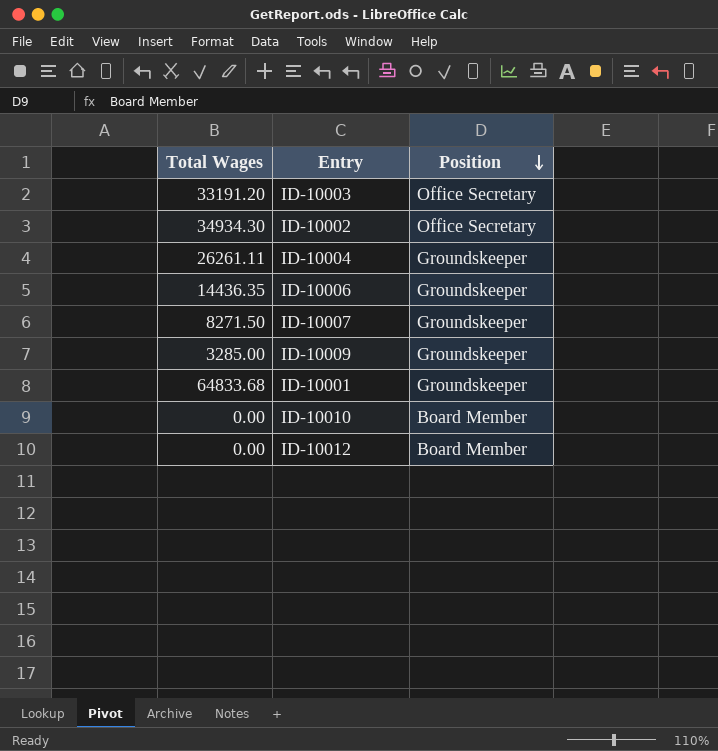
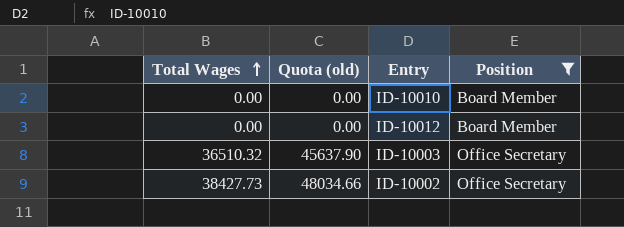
filter: none -> Position != Groundskeeper
row order: Position descending -> Total Wages ascending
column Quota (old) | formula: none -> [Total Wages] * 1.25
ID-10003 | Total Wages: 33191.20 -> 36510.32
ID-10002 | Total Wages: 34934.30 -> 38427.73

